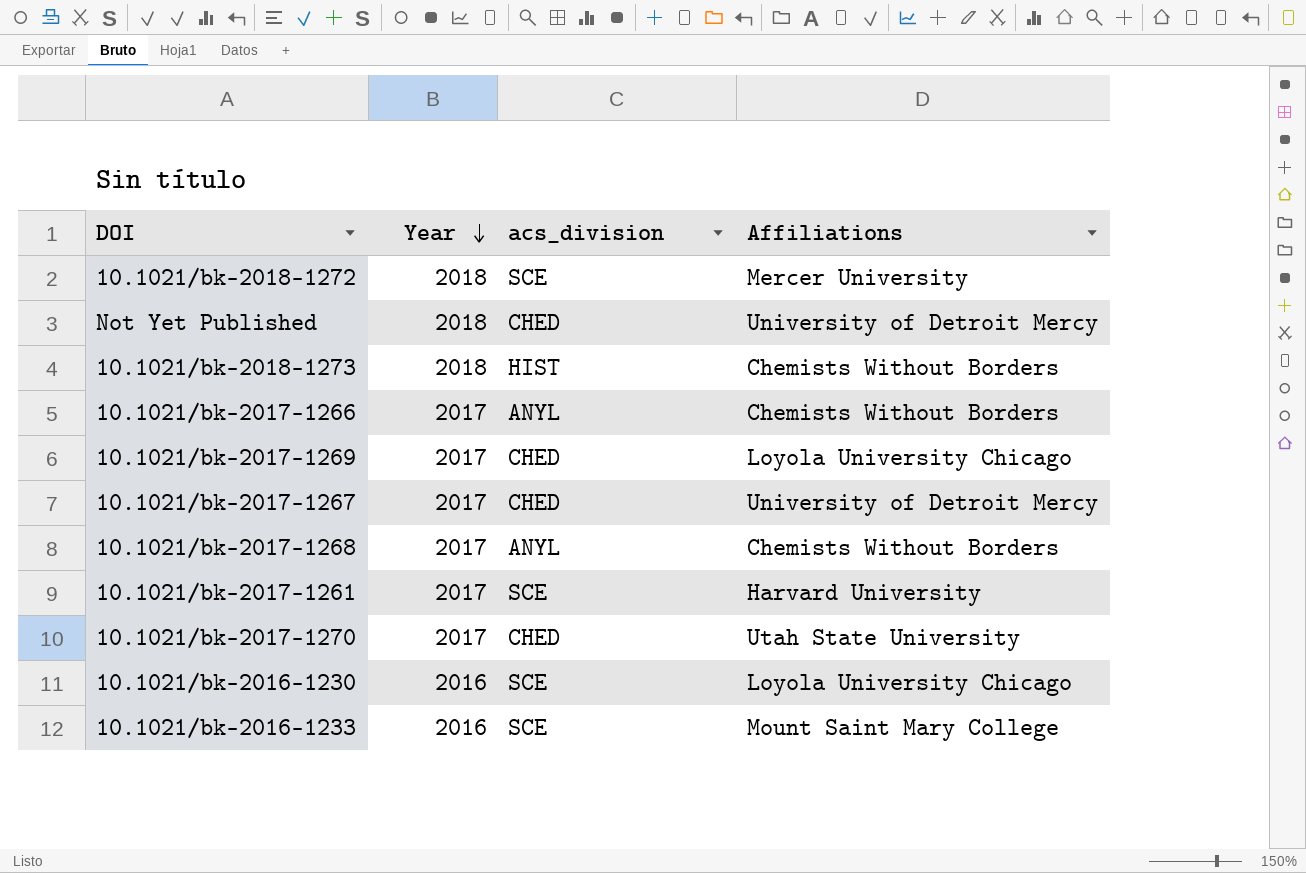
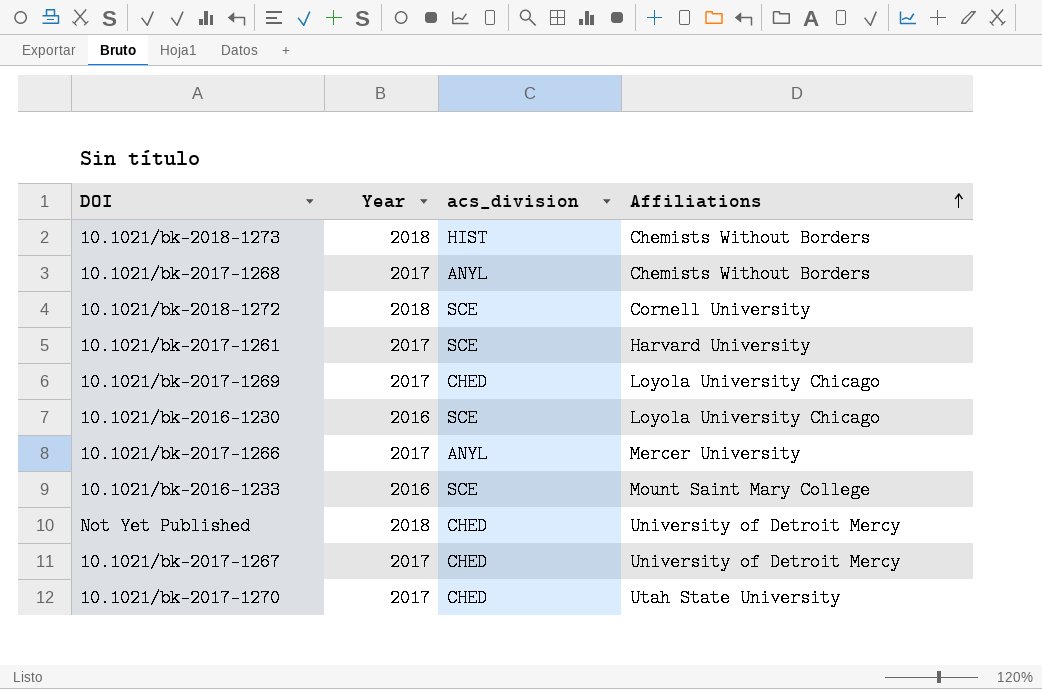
row order: Year descending -> Affiliations ascending
10.1021/bk-2018-1272 | Affiliations: Mercer University -> Cornell University
10.1021/bk-2017-1266 | Affiliations: Chemists Without Borders -> Mercer University

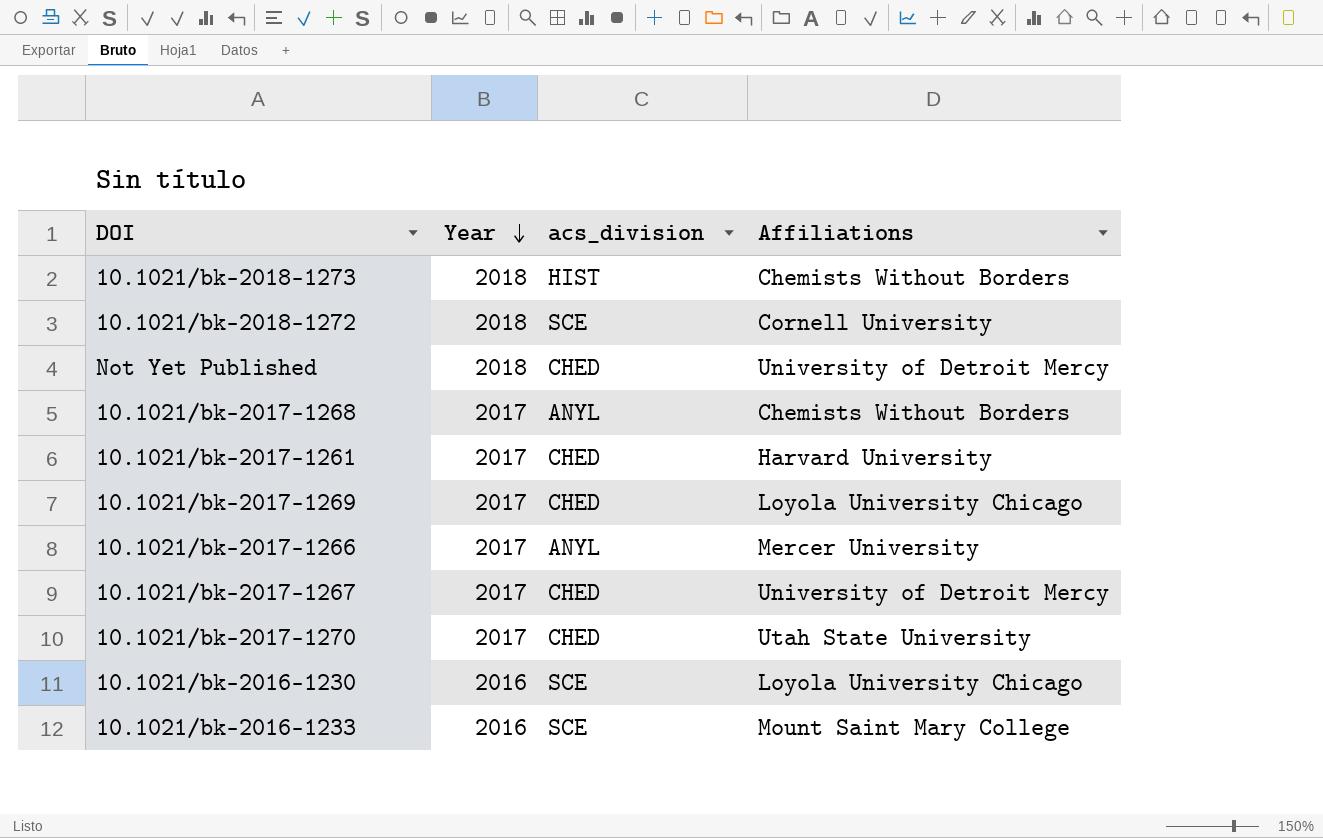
row order: Affiliations ascending -> Year descending
10.1021/bk-2017-1261 | acs_division: SCE -> CHED

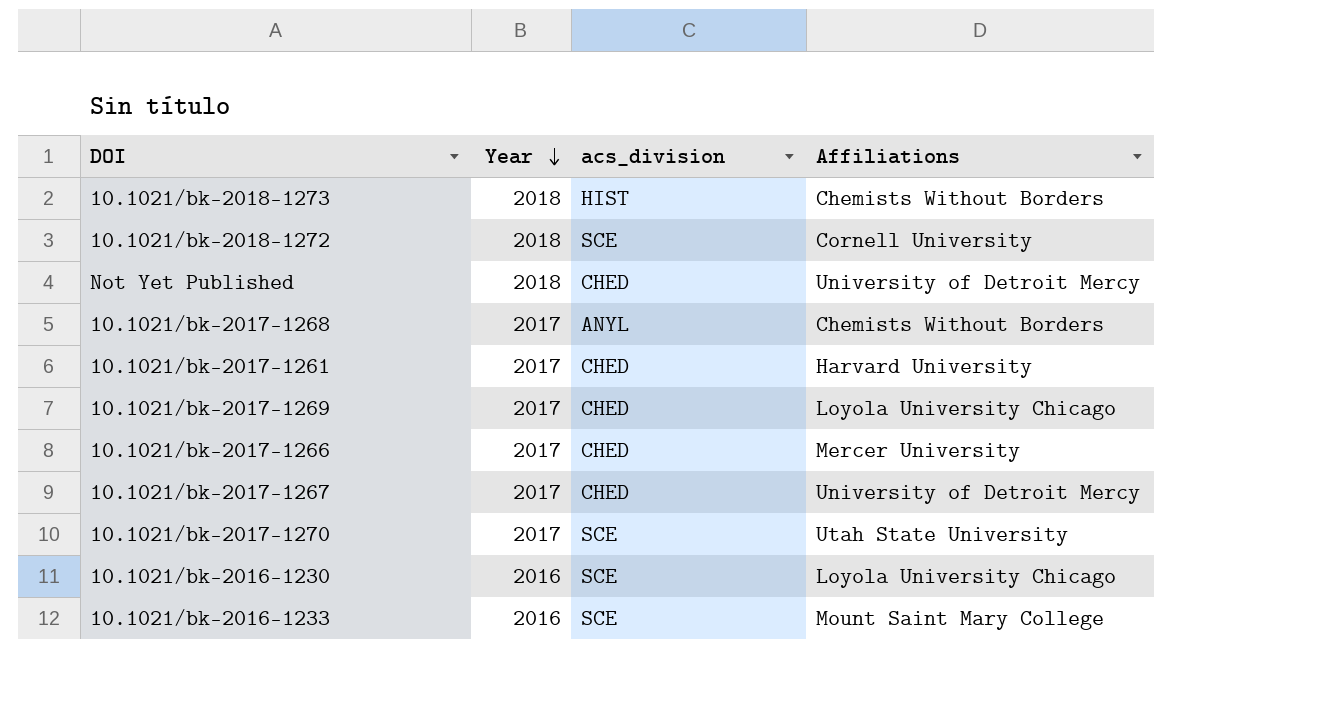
10.1021/bk-2017-1266 | acs_division: ANYL -> CHED
10.1021/bk-2017-1270 | acs_division: CHED -> SCE

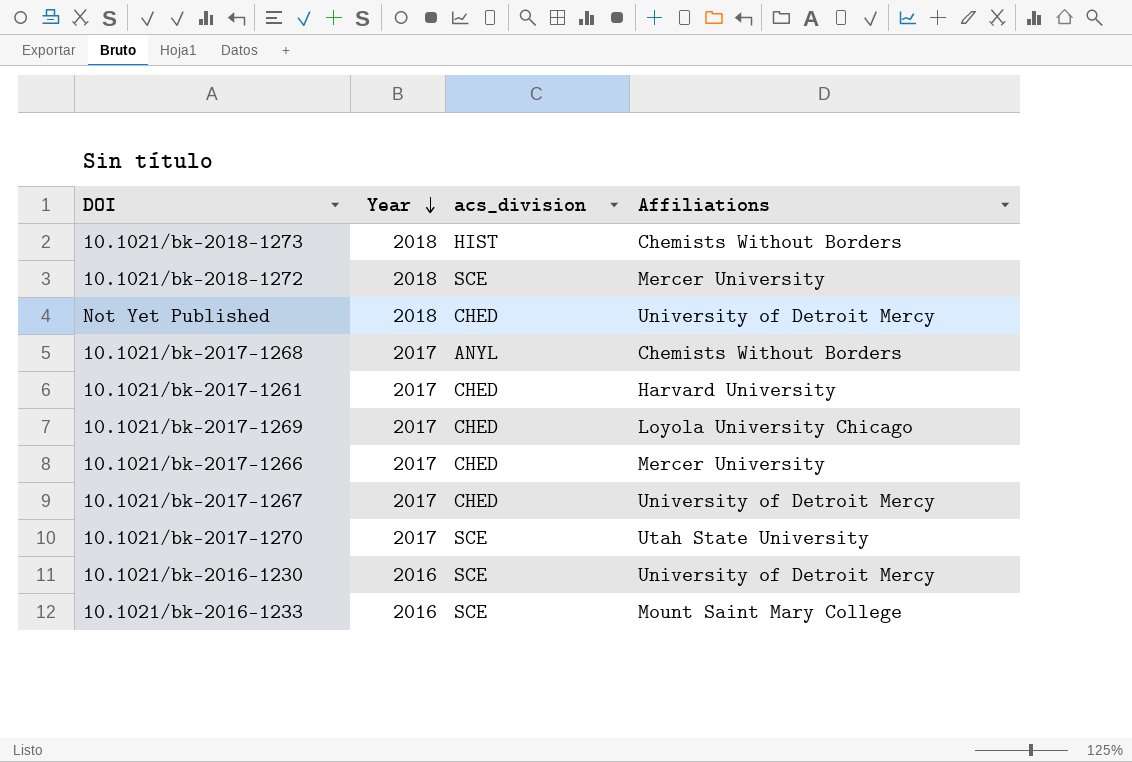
10.1021/bk-2018-1272 | Affiliations: Cornell University -> Mercer University
10.1021/bk-2016-1230 | Affiliations: Loyola University Chicago -> University of Detroit Mercy

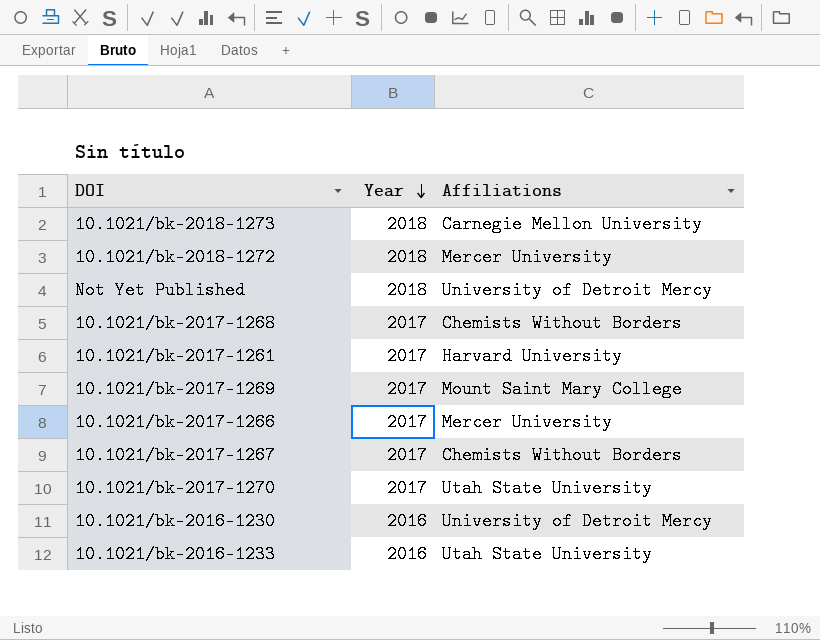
column acs_division | position: 3 -> none
10.1021/bk-2018-1273 | Affiliations: Chemists Without Borders -> Carnegie Mellon University
10.1021/bk-2017-1269 | Affiliations: Loyola University Chicago -> Mount Saint Mary College
10.1021/bk-2017-1267 | Affiliations: University of Detroit Mercy -> Chemists Without Borders
10.1021/bk-2016-1233 | Affiliations: Mount Saint Mary College -> Utah State University

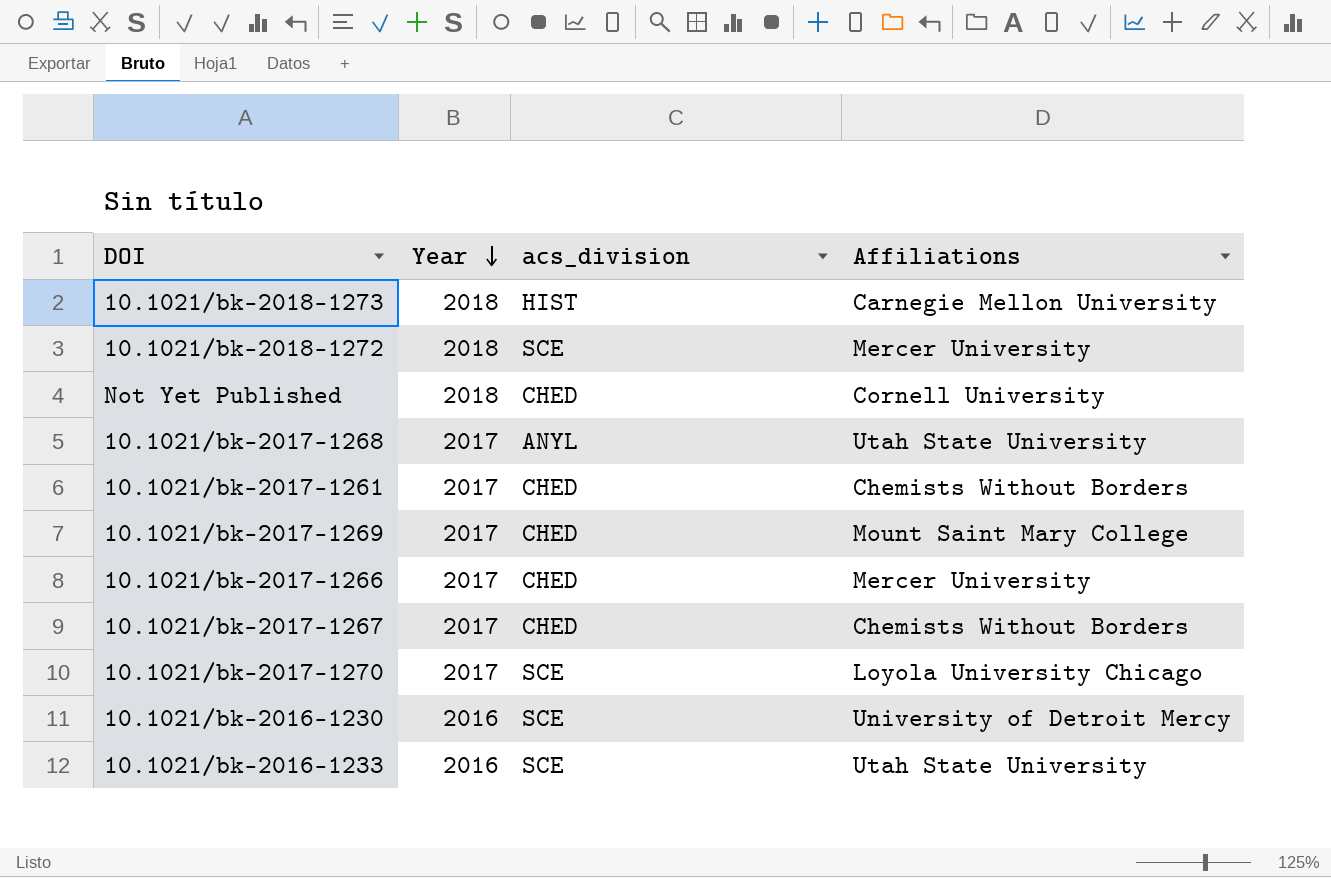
column acs_division | position: none -> 3
Not Yet Published | Affiliations: University of Detroit Mercy -> Cornell University
10.1021/bk-2017-1268 | Affiliations: Chemists Without Borders -> Utah State University
10.1021/bk-2017-1261 | Affiliations: Harvard University -> Chemists Without Borders
10.1021/bk-2017-1270 | Affiliations: Utah State University -> Loyola University Chicago

